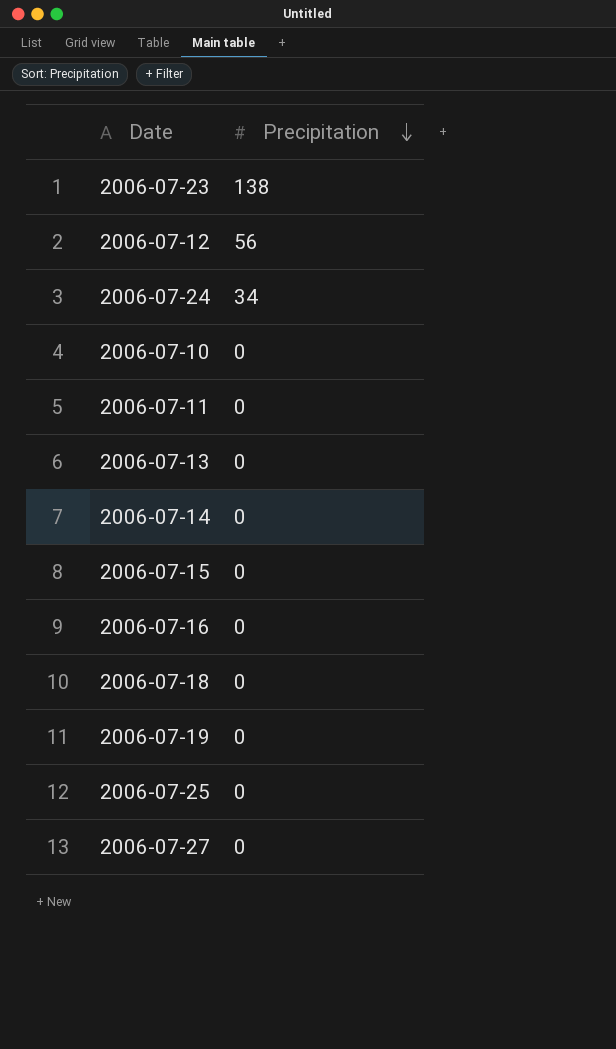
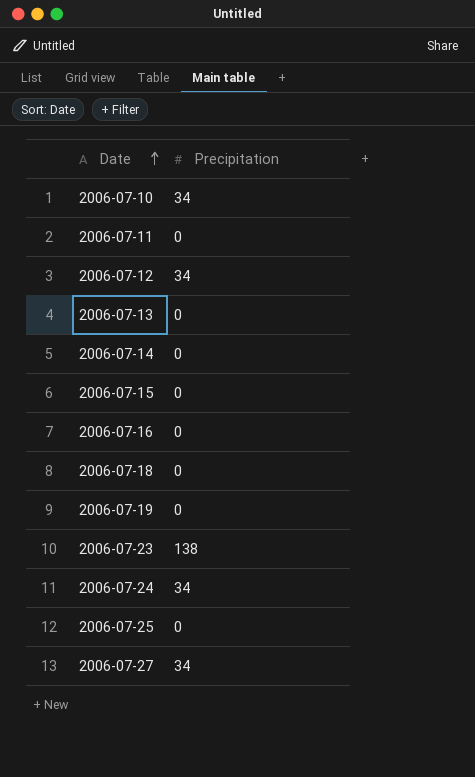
row order: Precipitation descending -> Date ascending
2006-07-10 | Precipitation: 0 -> 34
2006-07-12 | Precipitation: 56 -> 34
2006-07-27 | Precipitation: 0 -> 34

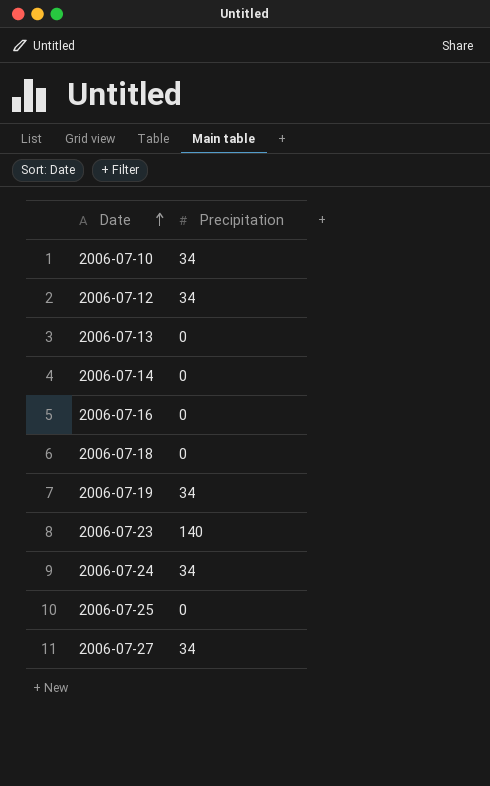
row 2006-07-11: 0 -> none
row 2006-07-15: 0 -> none
2006-07-19 | Precipitation: 0 -> 34
2006-07-23 | Precipitation: 138 -> 140

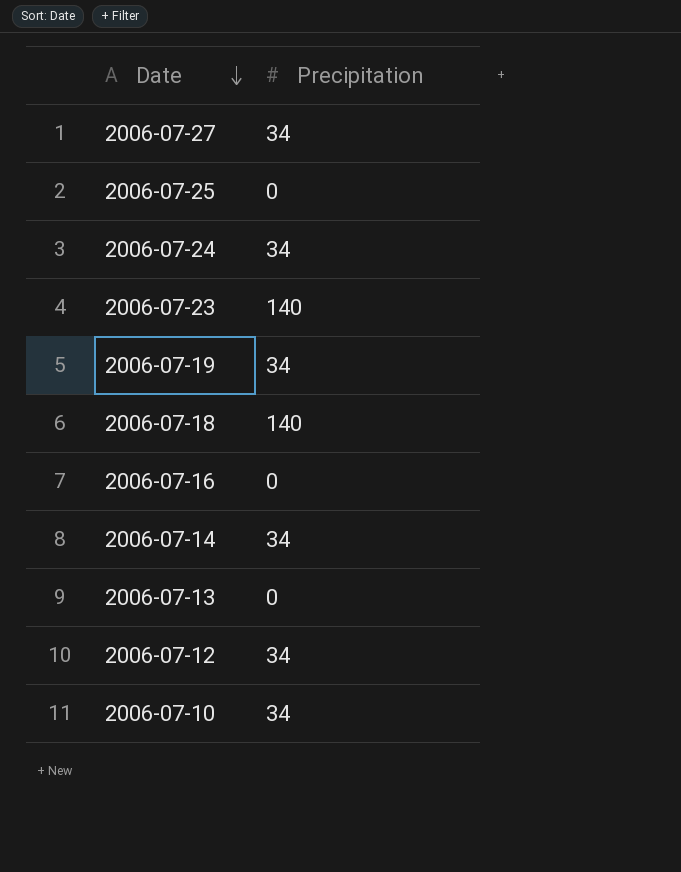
row order: Date ascending -> Date descending
2006-07-18 | Precipitation: 0 -> 140
2006-07-14 | Precipitation: 0 -> 34

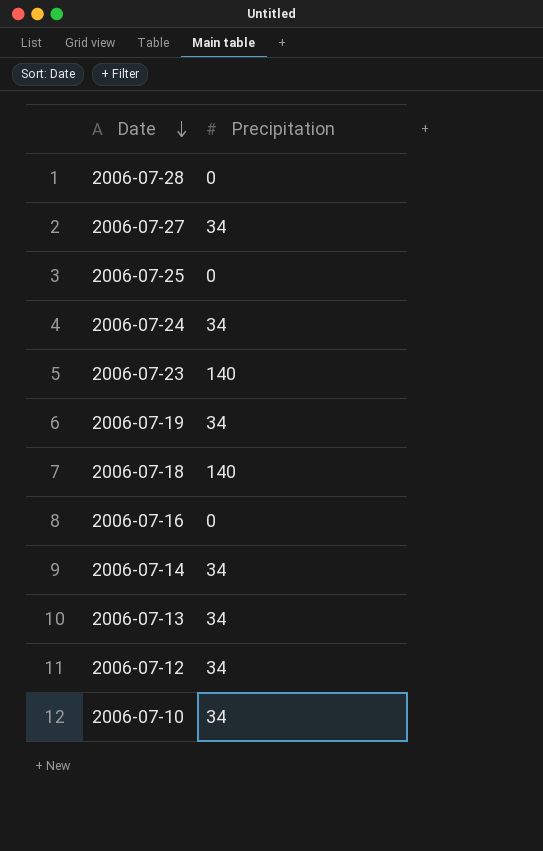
row 2006-07-28: none -> 0
2006-07-13 | Precipitation: 0 -> 34

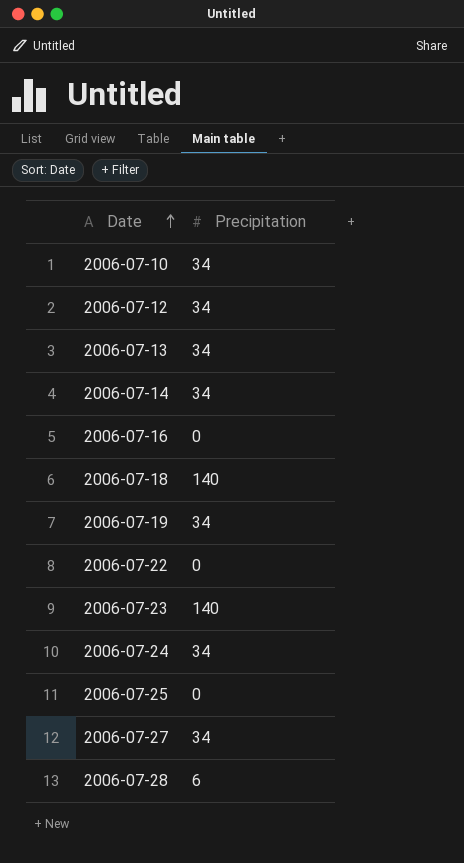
row order: Date descending -> Date ascending
row 2006-07-22: none -> 0
2006-07-28 | Precipitation: 0 -> 6

